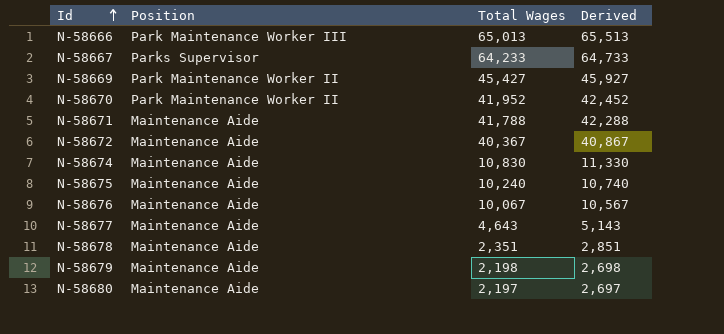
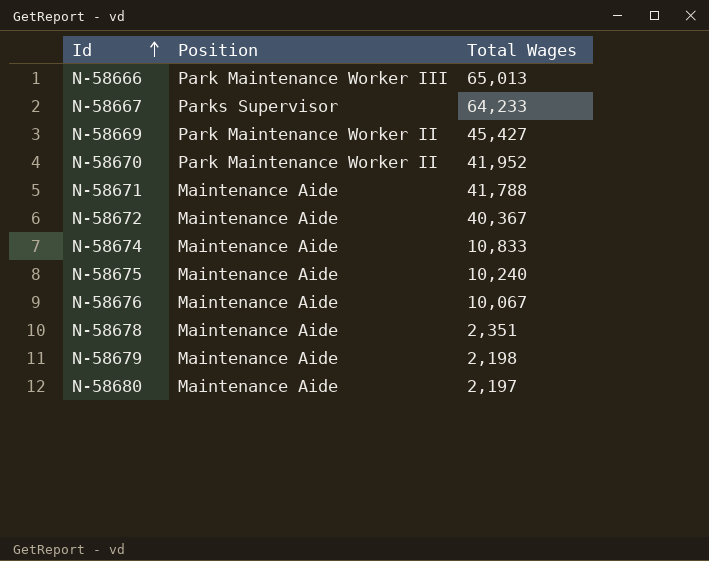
column Derived | formula: [Total Wages] + 500 -> none
row N-58677: Maintenance Aide | 4,643 | 5,143 -> none
N-58674 | Total Wages: 10,830 -> 10,833

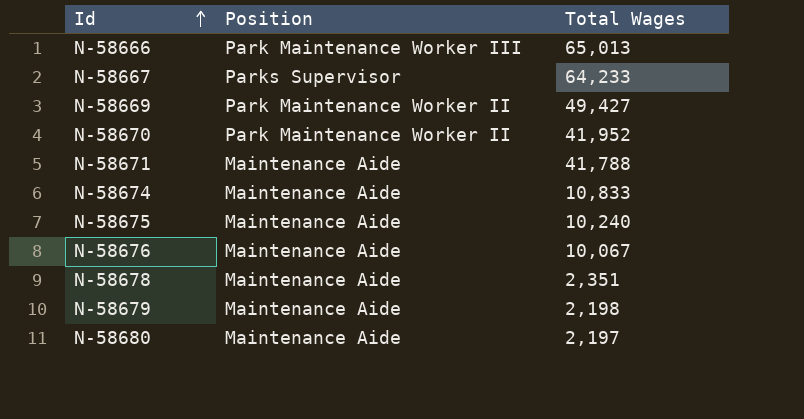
row N-58672: Maintenance Aide | 40,367 -> none
N-58669 | Total Wages: 45,427 -> 49,427

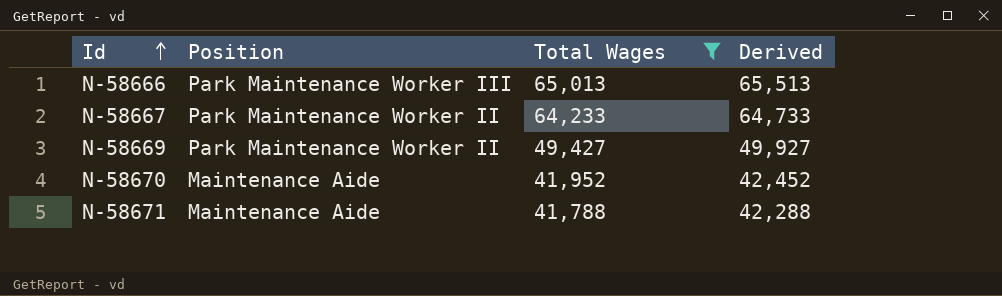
filter: none -> Total Wages >= 41,788
column Derived | formula: none -> [Total Wages] + 500
N-58667 | Position: Parks Supervisor -> Park Maintenance Worker II
N-58670 | Position: Park Maintenance Worker II -> Maintenance Aide

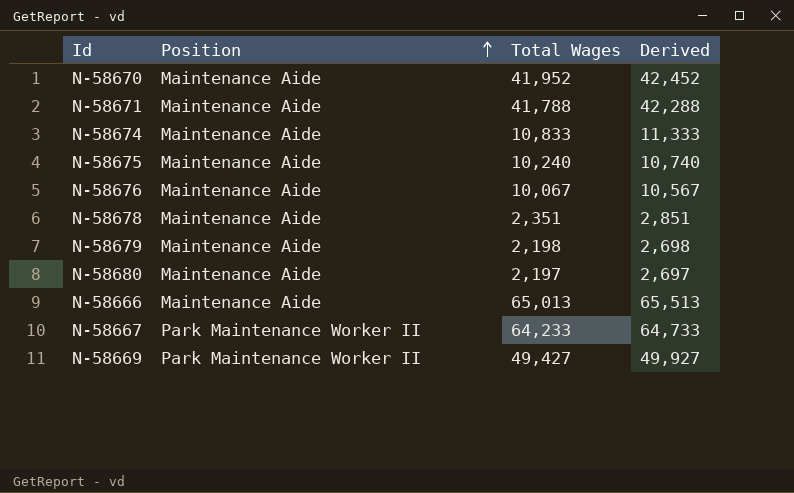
filter: Total Wages >= 41,788 -> none
row order: Id ascending -> Position ascending
N-58666 | Position: Park Maintenance Worker III -> Maintenance Aide

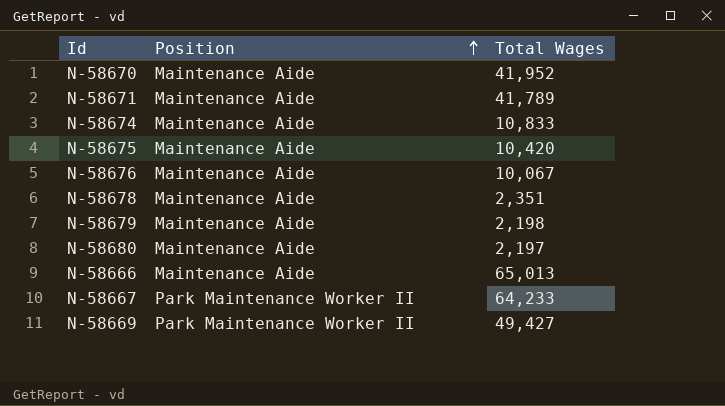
column Derived | formula: [Total Wages] + 500 -> none
N-58671 | Total Wages: 41,788 -> 41,789
N-58675 | Total Wages: 10,240 -> 10,420

